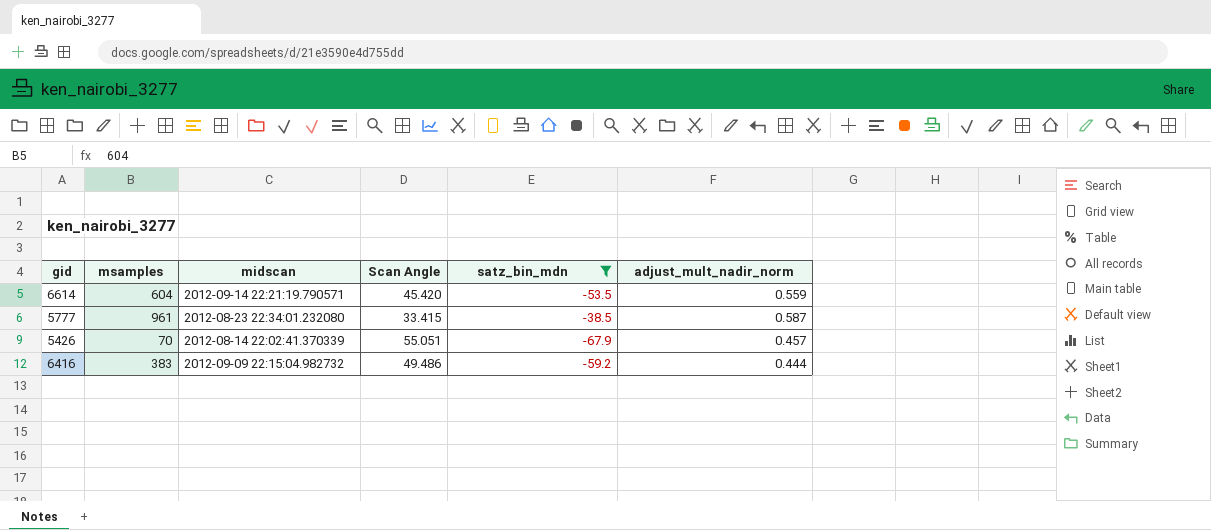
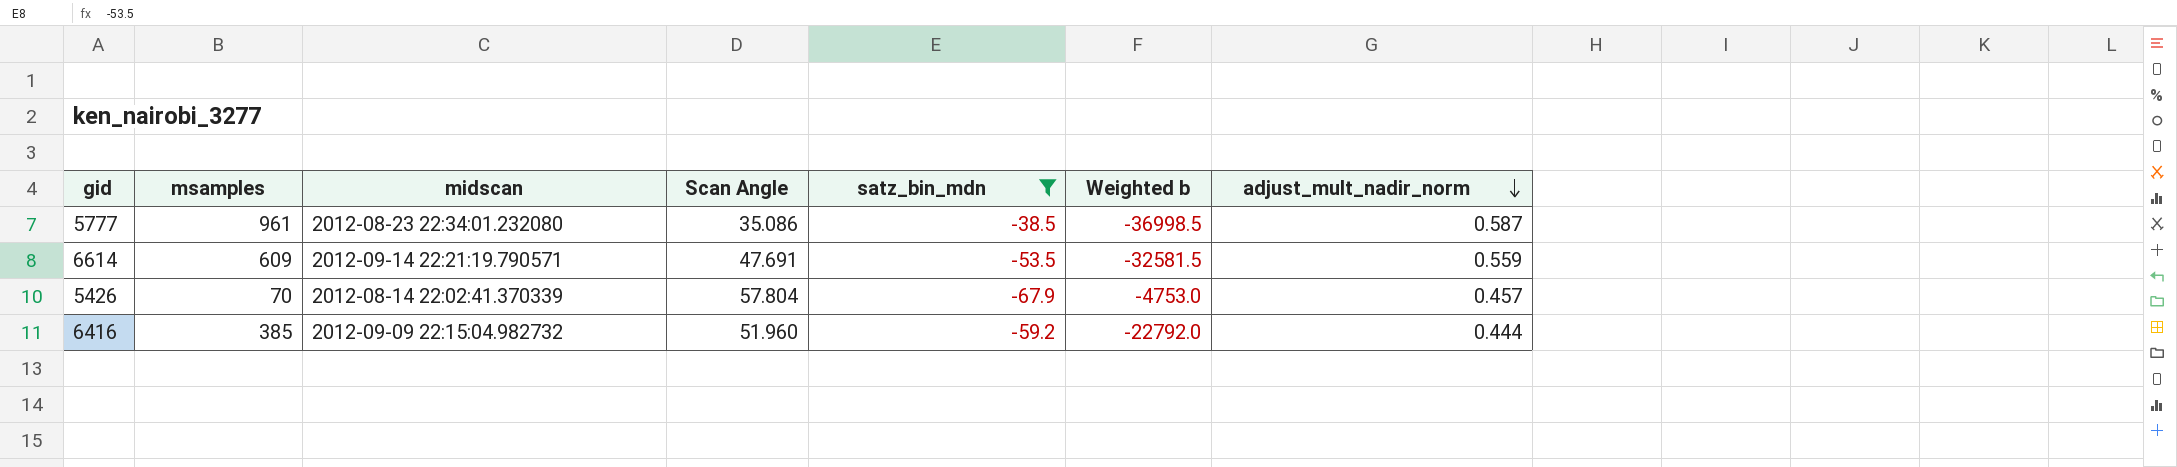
row order: none -> adjust_mult_nadir_norm descending
column Weighted b | formula: none -> [msamples] * [satz_bin_mdn]
5777 | Scan Angle: 33.415 -> 35.086
6614 | msamples: 604 -> 609
6614 | Scan Angle: 45.420 -> 47.691
5426 | Scan Angle: 55.051 -> 57.804
6416 | msamples: 383 -> 385
6416 | Scan Angle: 49.486 -> 51.960

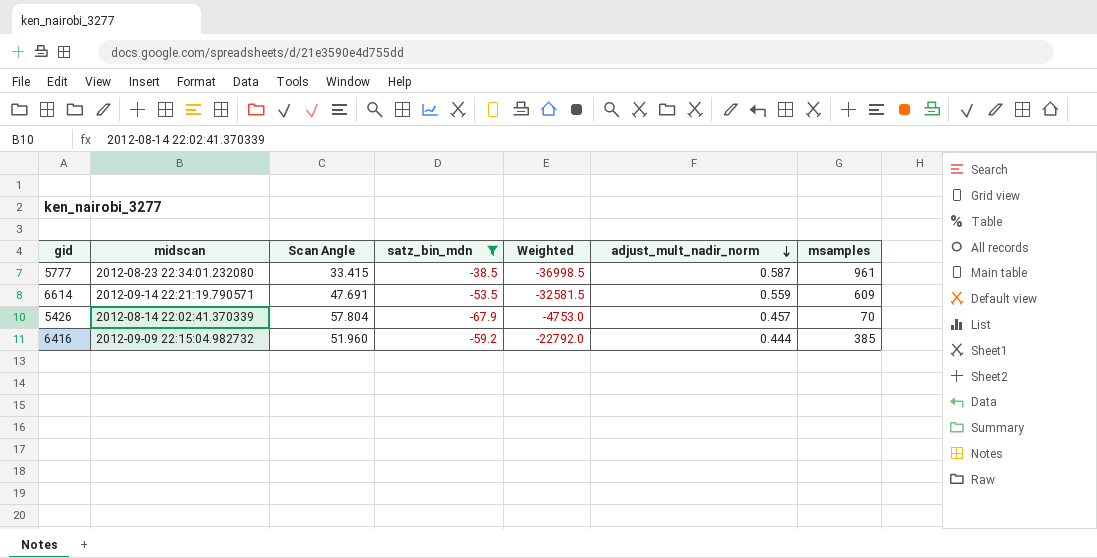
column name: Weighted b -> Weighted
column msamples | position: 2 -> 7
5777 | Scan Angle: 35.086 -> 33.415

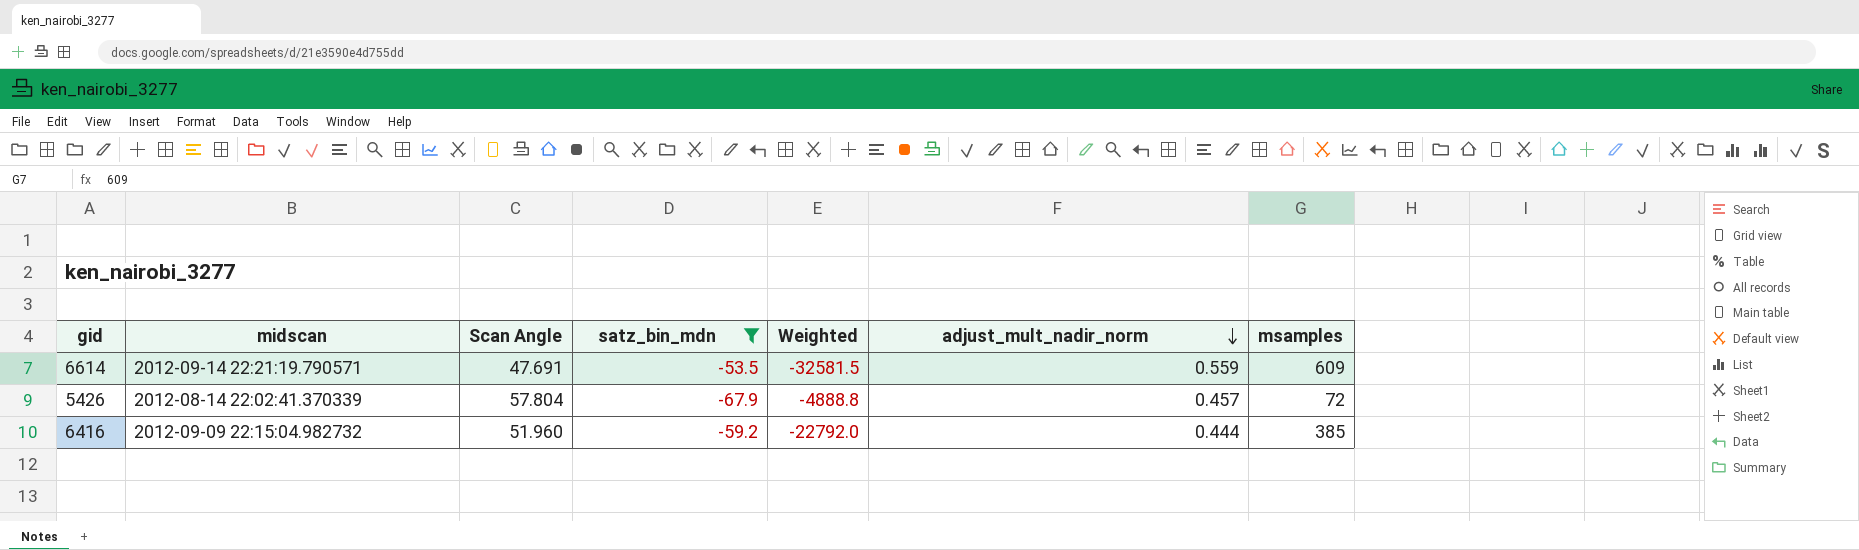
row 5777: 2012-08-23 22:34:01.232080 | 33.415 | -38.5 | -36998.5 | 0.587 | 961 -> none
5426 | Weighted: -4753.0 -> -4888.8
5426 | msamples: 70 -> 72

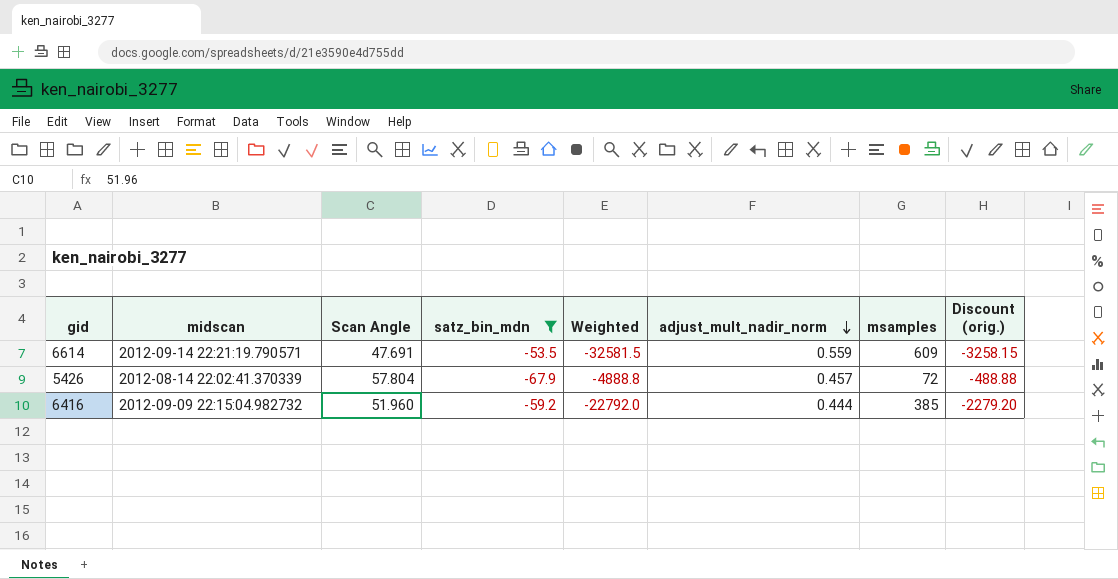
column Discount (orig.) | formula: none -> [Weighted] * 0.1

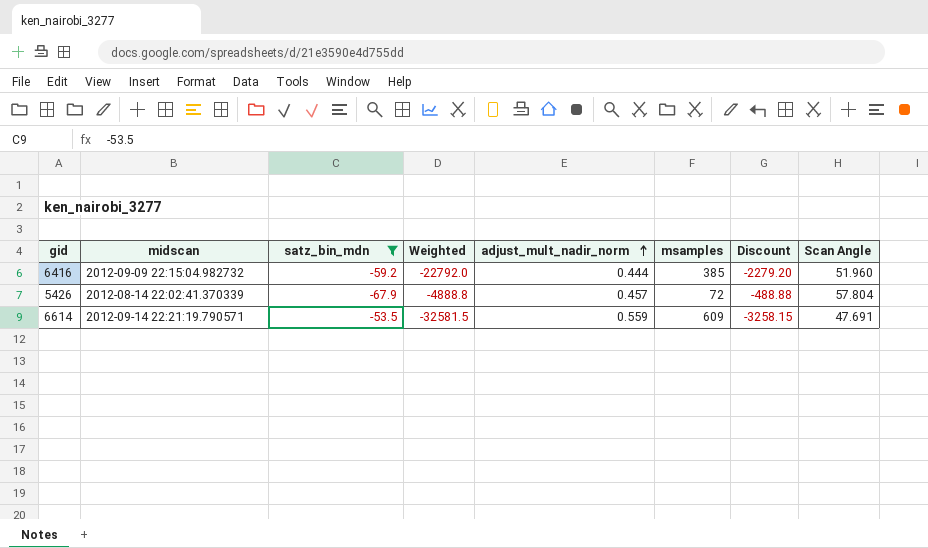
row order: adjust_mult_nadir_norm descending -> adjust_mult_nadir_norm ascending
column name: Discount (orig.) -> Discount
column Scan Angle | position: 3 -> 8

